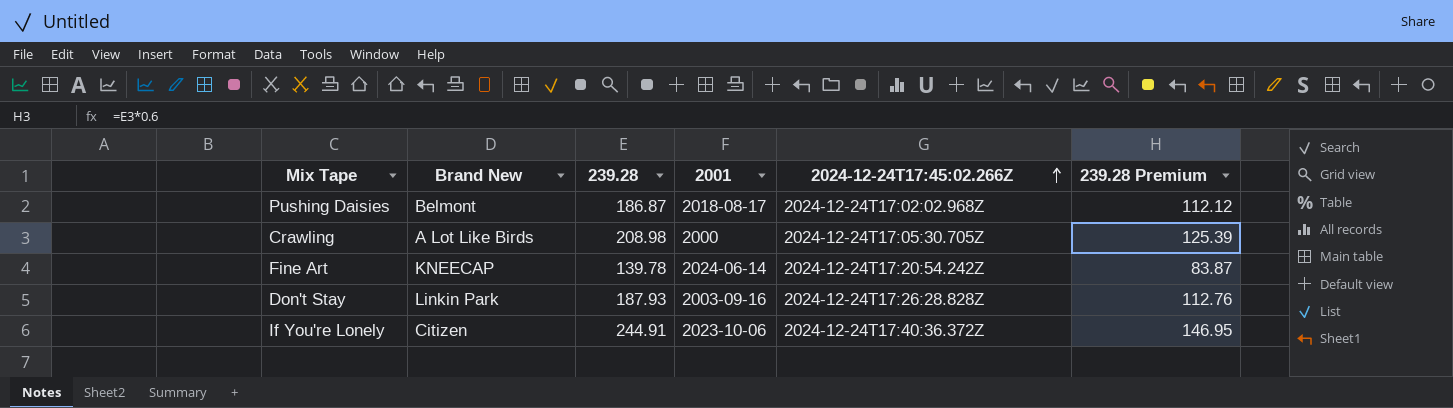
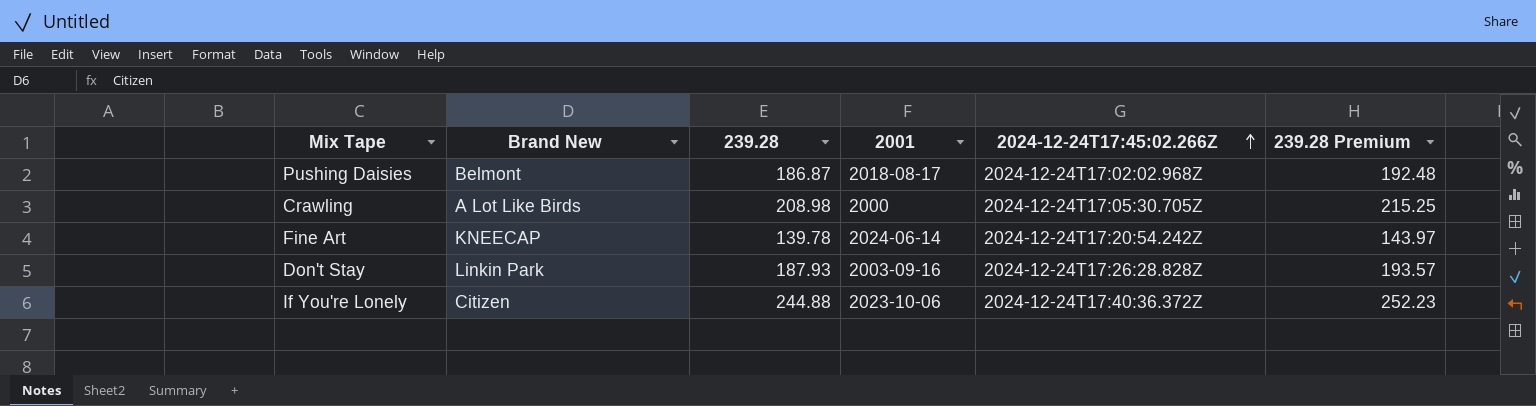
column 239.28 Premium | formula: [239.28] * 0.6 -> [239.28] * 1.03
If You're Lonely | 239.28: 244.91 -> 244.88

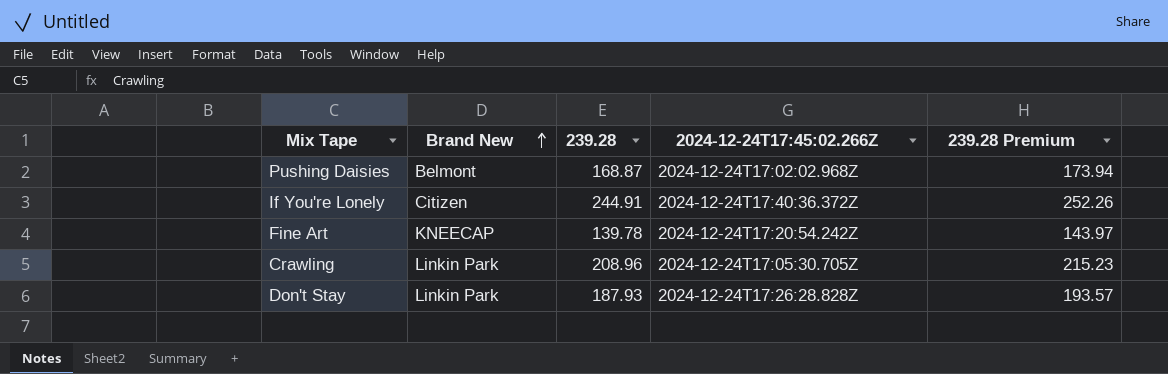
row order: 2024-12-24T17:45:02.266Z ascending -> Brand New ascending
column 2001 | position: 4 -> none
Pushing Daisies | 239.28: 186.87 -> 168.87
Pushing Daisies | 239.28 Premium: 192.48 -> 173.94
If You're Lonely | 239.28: 244.88 -> 244.91
If You're Lonely | 239.28 Premium: 252.23 -> 252.26
Crawling | Brand New: A Lot Like Birds -> Linkin Park
Crawling | 239.28: 208.98 -> 208.96
Crawling | 239.28 Premium: 215.25 -> 215.23

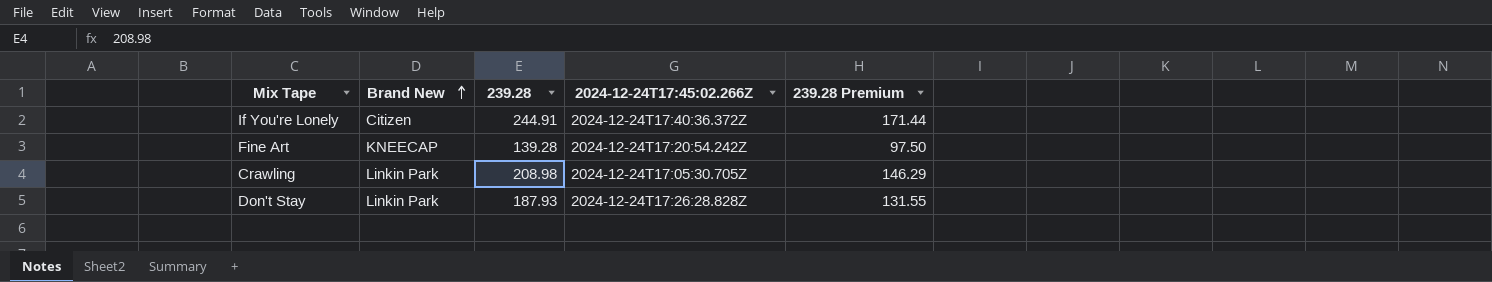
column 239.28 Premium | formula: [239.28] * 1.03 -> [239.28] * 0.7
row Pushing Daisies: Belmont | 168.87 | 2024-12-24T17:02:02.968Z | 173.94 -> none
Fine Art | 239.28: 139.78 -> 139.28
Crawling | 239.28: 208.96 -> 208.98

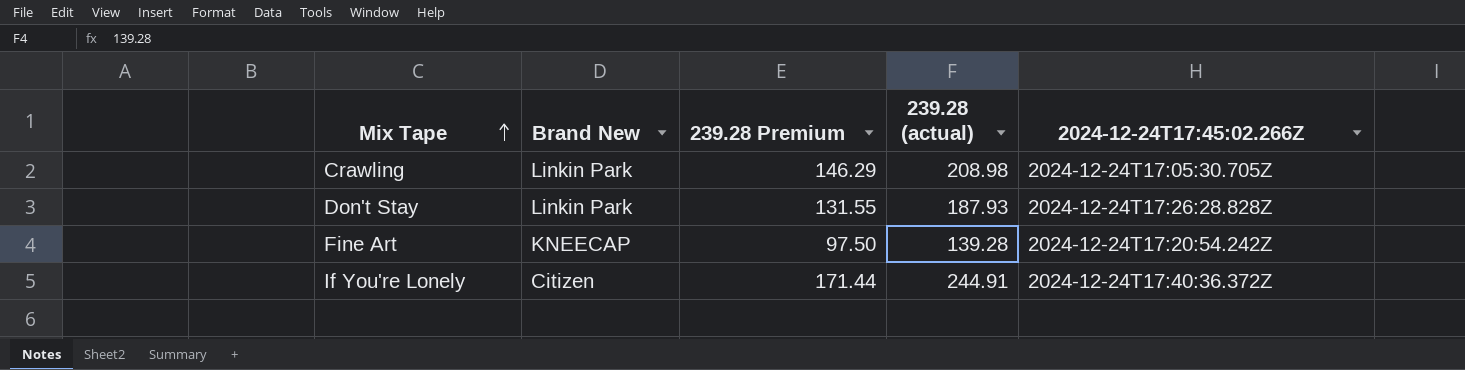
row order: Brand New ascending -> Mix Tape ascending
column 239.28 Premium | position: 5 -> 3
column name: 239.28 -> 239.28 (actual)

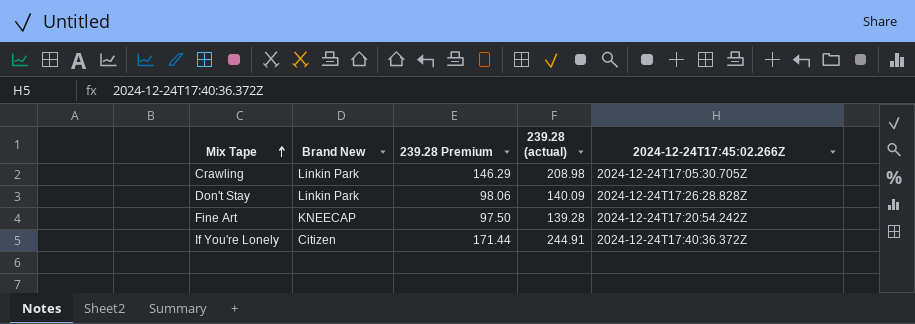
Don't Stay | 239.28 Premium: 131.55 -> 98.06
Don't Stay | 239.28 (actual): 187.93 -> 140.09

